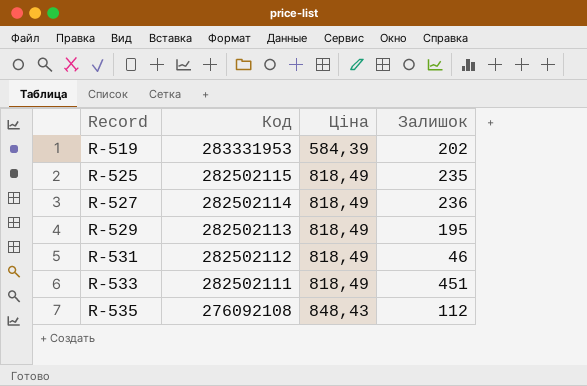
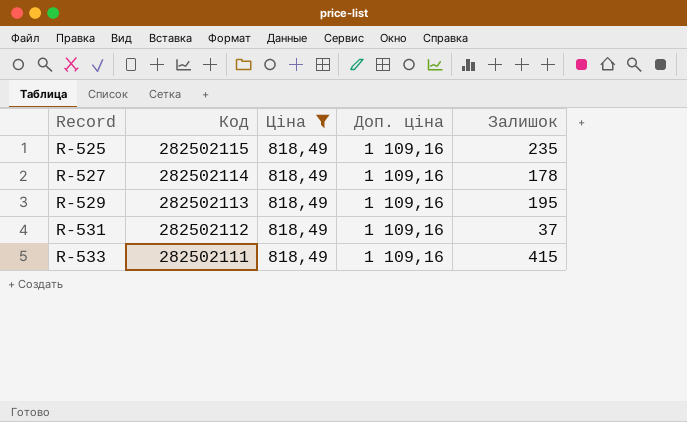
filter: none -> Ціна = 818,49
column Доп. ціна | position: none -> 4
R-527 | Залишок: 236 -> 178
R-531 | Залишок: 46 -> 37
R-533 | Залишок: 451 -> 415

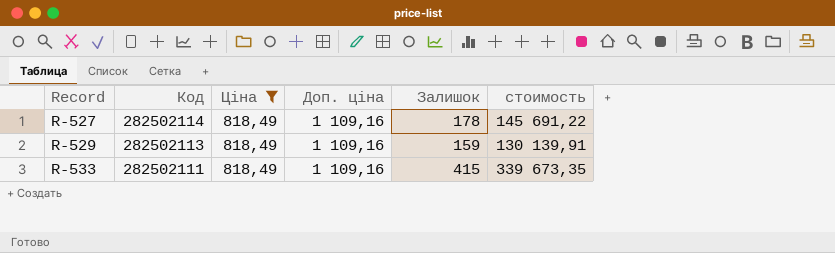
column стоимость | formula: none -> [Ціна] * [Залишок]
row R-525: 282502115 | 818,49 | 1 109,16 | 235 -> none
row R-531: 282502112 | 818,49 | 1 109,16 | 37 -> none
R-529 | Залишок: 195 -> 159

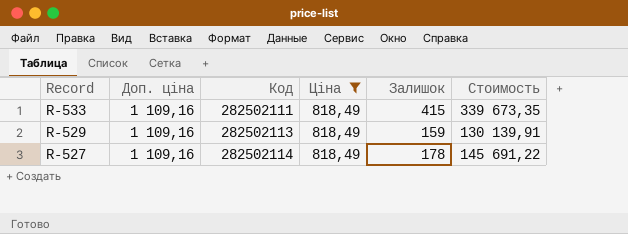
row order: Record ascending -> Record descending
column Доп. ціна | position: 4 -> 2
column name: стоимость -> Стоимость

